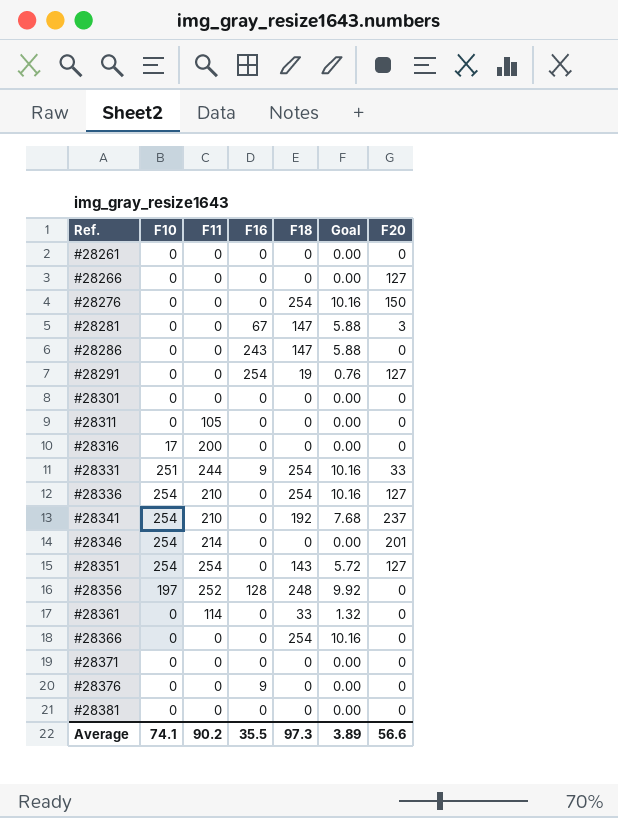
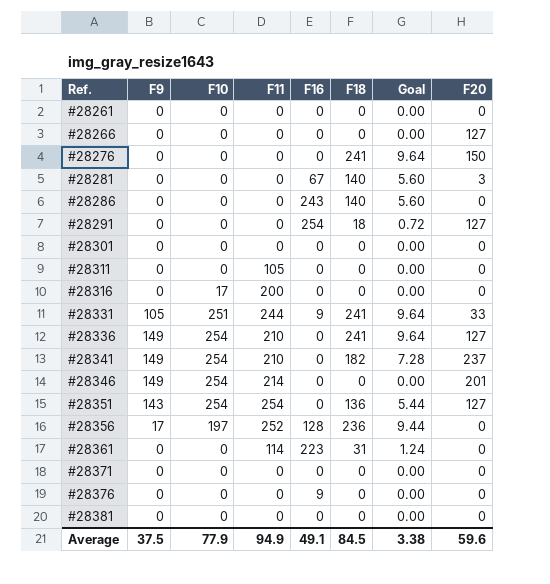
column F9 | position: none -> 2
row #28366: 0 | 0 | 0 | 254 | 10.16 | 0 -> none
#28276 | F18: 254 -> 241
#28276 | Goal: 10.16 -> 9.64
#28281 | F18: 147 -> 140
#28281 | Goal: 5.88 -> 5.60
#28286 | F18: 147 -> 140
#28286 | Goal: 5.88 -> 5.60
#28291 | F18: 19 -> 18
#28291 | Goal: 0.76 -> 0.72
#28331 | F18: 254 -> 241
#28331 | Goal: 10.16 -> 9.64
#28336 | F18: 254 -> 241
#28336 | Goal: 10.16 -> 9.64
#28341 | F18: 192 -> 182
#28341 | Goal: 7.68 -> 7.28
#28351 | F18: 143 -> 136
#28351 | Goal: 5.72 -> 5.44
#28356 | F18: 248 -> 236
#28356 | Goal: 9.92 -> 9.44
#28361 | F16: 0 -> 223
#28361 | F18: 33 -> 31
#28361 | Goal: 1.32 -> 1.24
Average | F10: 74.1 -> 77.9
Average | F11: 90.2 -> 94.9
Average | F16: 35.5 -> 49.1
Average | F18: 97.3 -> 84.5
Average | Goal: 3.89 -> 3.38
Average | F20: 56.6 -> 59.6

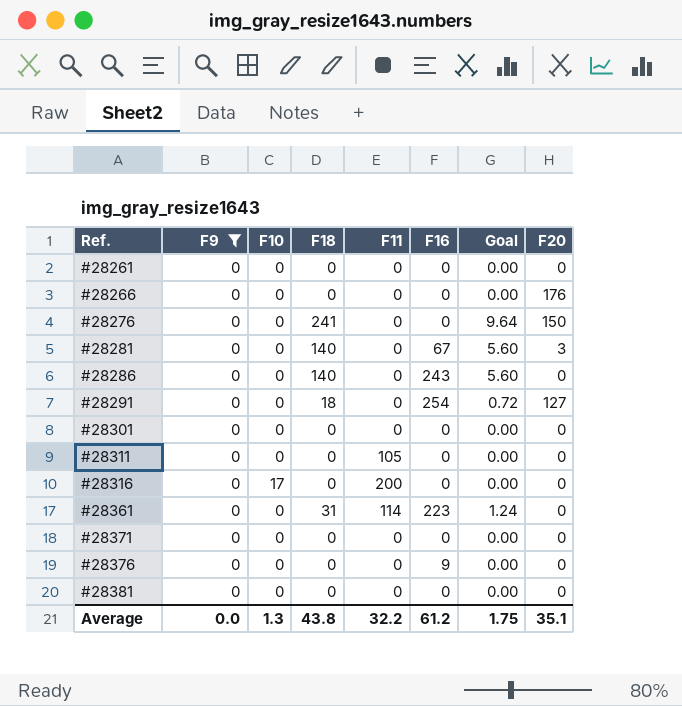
filter: none -> F9 = 0
column F18 | position: 6 -> 4
#28266 | F20: 127 -> 176
Average | F9: 37.5 -> 0.0
Average | F10: 77.9 -> 1.3
Average | F18: 84.5 -> 43.8
Average | F11: 94.9 -> 32.2
Average | F16: 49.1 -> 61.2
Average | Goal: 3.38 -> 1.75
Average | F20: 59.6 -> 35.1

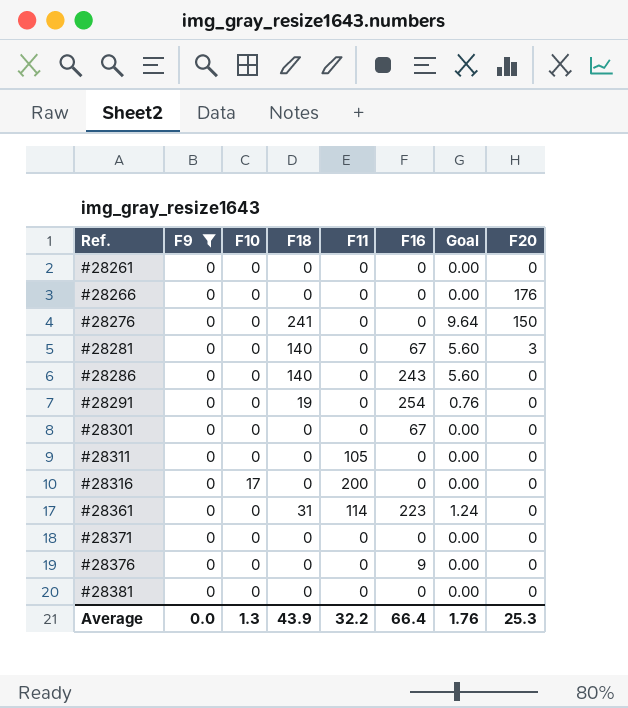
#28291 | F18: 18 -> 19
#28291 | Goal: 0.72 -> 0.76
#28291 | F20: 127 -> 0
#28301 | F16: 0 -> 67
Average | F18: 43.8 -> 43.9
Average | F16: 61.2 -> 66.4
Average | Goal: 1.75 -> 1.76
Average | F20: 35.1 -> 25.3

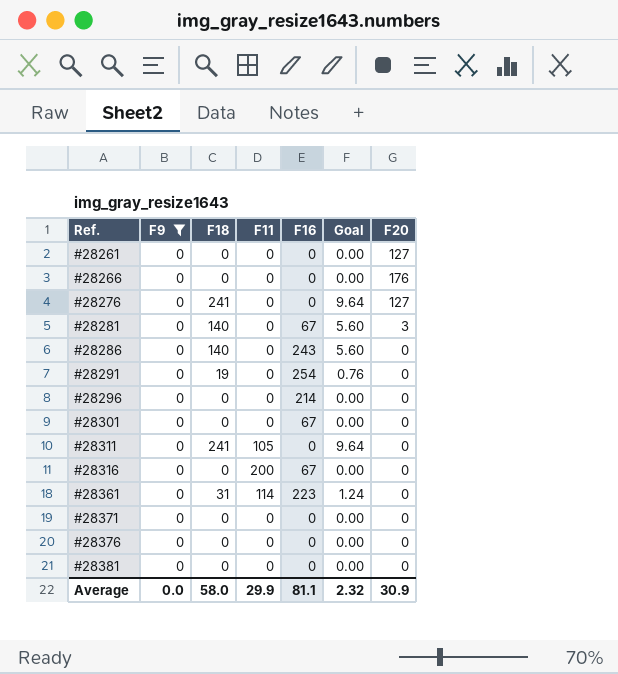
column F10 | position: 3 -> none
#28261 | F20: 0 -> 127
#28276 | F20: 150 -> 127
row #28296: none -> 0 | 0 | 0 | 214 | 0.00 | 0
#28311 | F18: 0 -> 241
#28311 | Goal: 0.00 -> 9.64
#28316 | F16: 0 -> 67
#28376 | F16: 9 -> 0
Average | F18: 43.9 -> 58.0
Average | F11: 32.2 -> 29.9
Average | F16: 66.4 -> 81.1
Average | Goal: 1.76 -> 2.32
Average | F20: 25.3 -> 30.9

